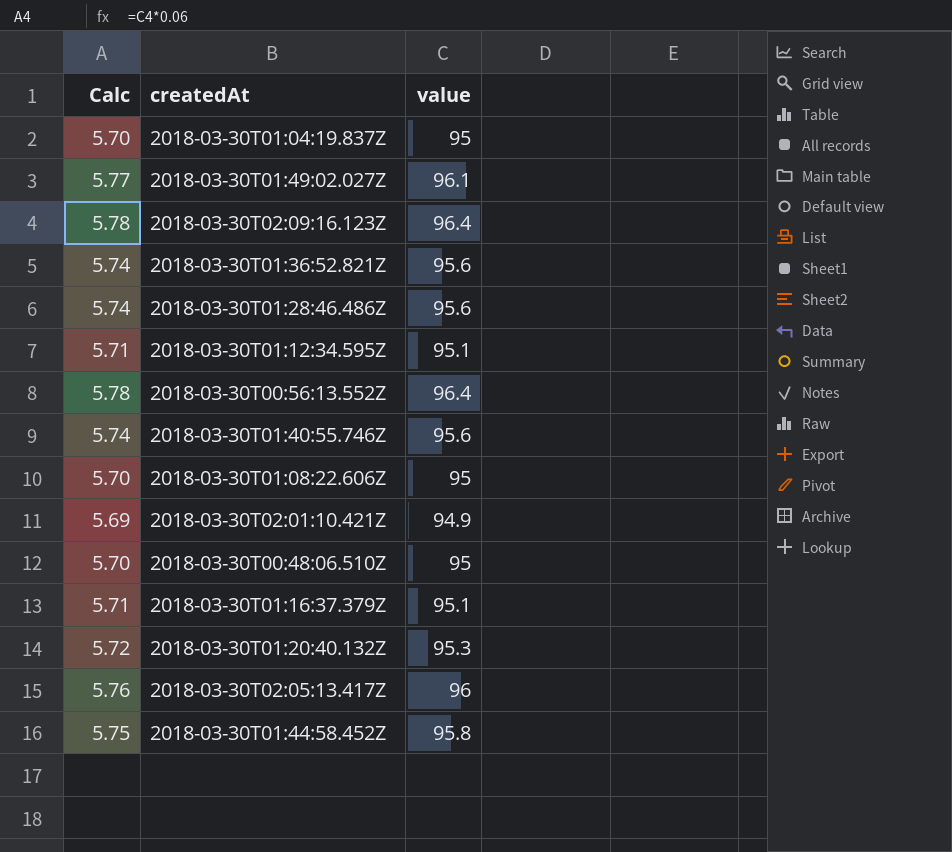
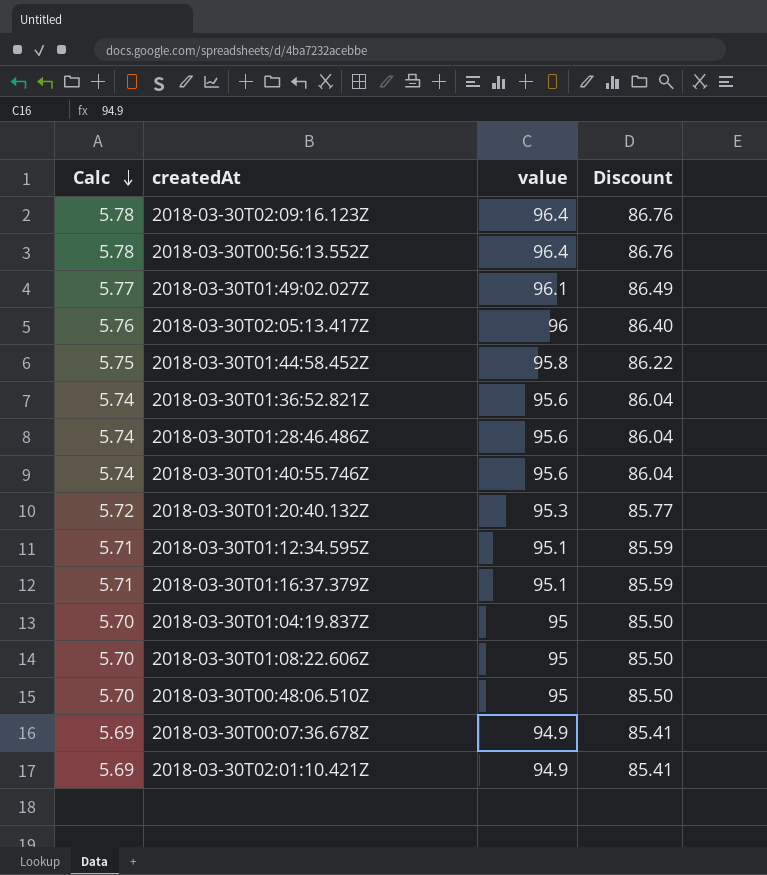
row order: none -> Calc descending
column Discount | formula: none -> [value] * 0.9
row 2018-03-30T00:07:36.678Z: none -> 5.69 | 94.9 | 85.41

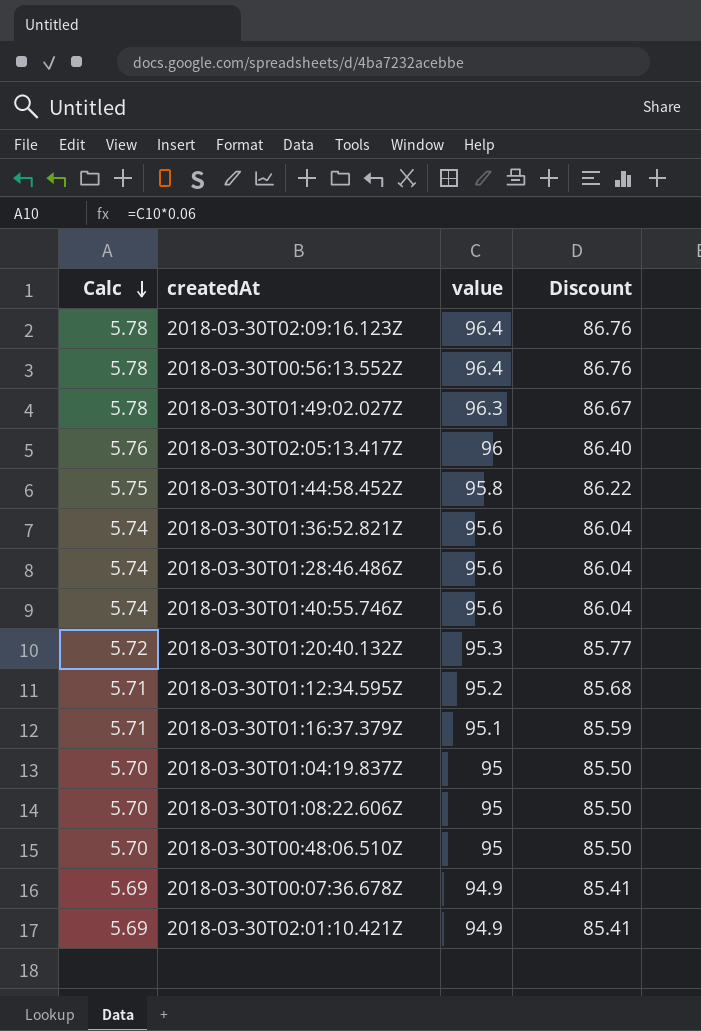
2018-03-30T01:49:02.027Z | Calc: 5.77 -> 5.78
2018-03-30T01:49:02.027Z | value: 96.1 -> 96.3
2018-03-30T01:49:02.027Z | Discount: 86.49 -> 86.67
2018-03-30T01:12:34.595Z | value: 95.1 -> 95.2
2018-03-30T01:12:34.595Z | Discount: 85.59 -> 85.68

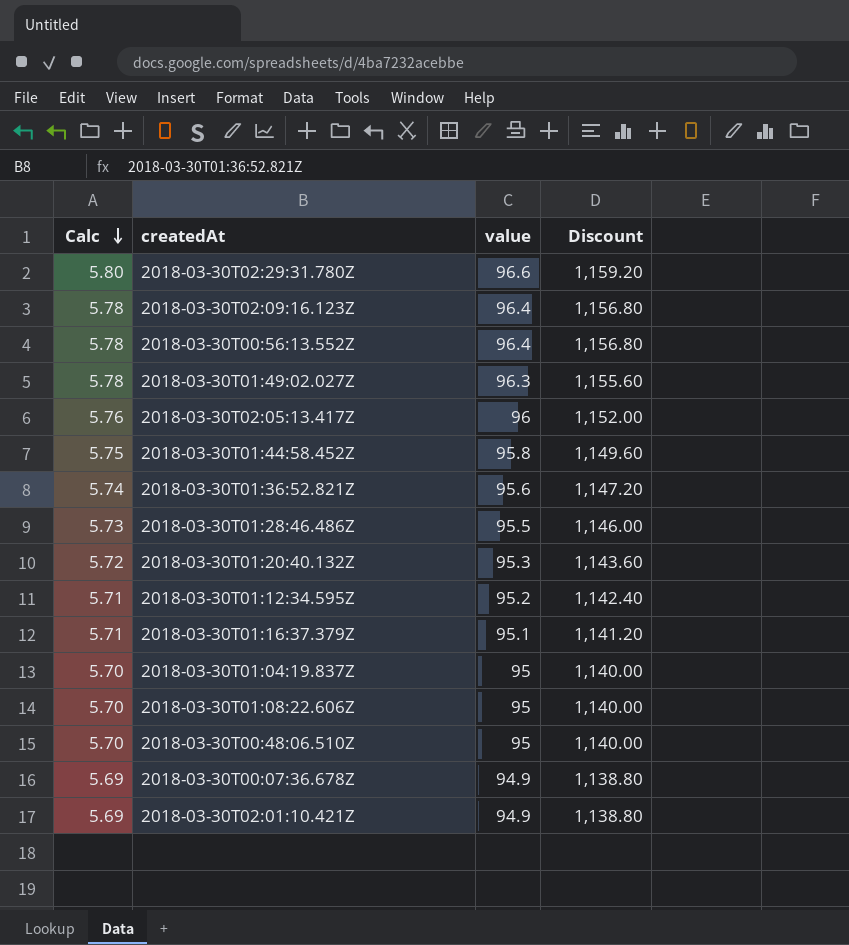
column Discount | formula: [value] * 0.9 -> [value] * 12
row 2018-03-30T01:40:55.746Z: 5.74 | 95.6 | 86.04 -> none
row 2018-03-30T02:29:31.780Z: none -> 5.80 | 96.6 | 1,159.20
2018-03-30T01:28:46.486Z | Calc: 5.74 -> 5.73
2018-03-30T01:28:46.486Z | value: 95.6 -> 95.5

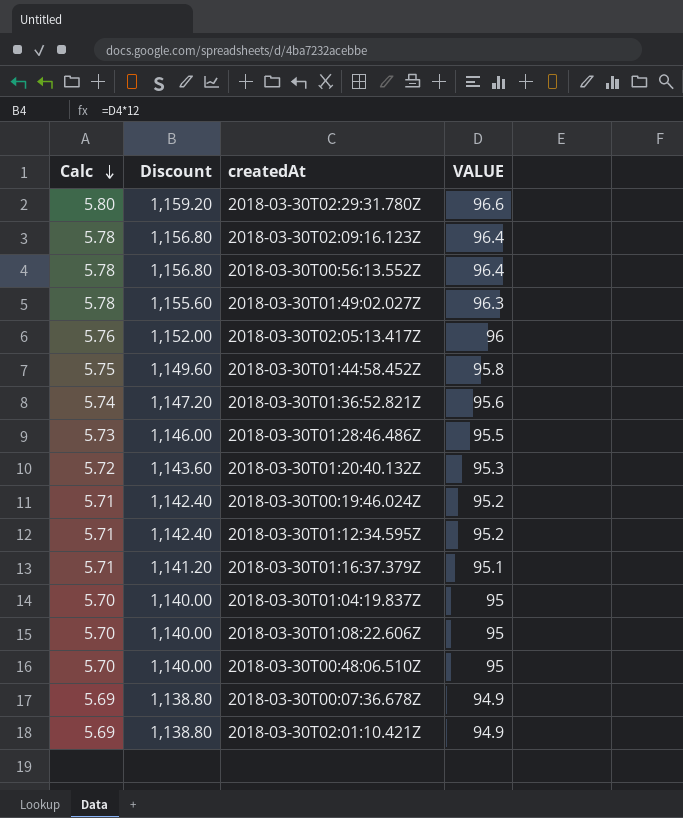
column Discount | position: 4 -> 2
column name: value -> VALUE
row 2018-03-30T00:19:46.024Z: none -> 5.71 | 1,142.40 | 95.2

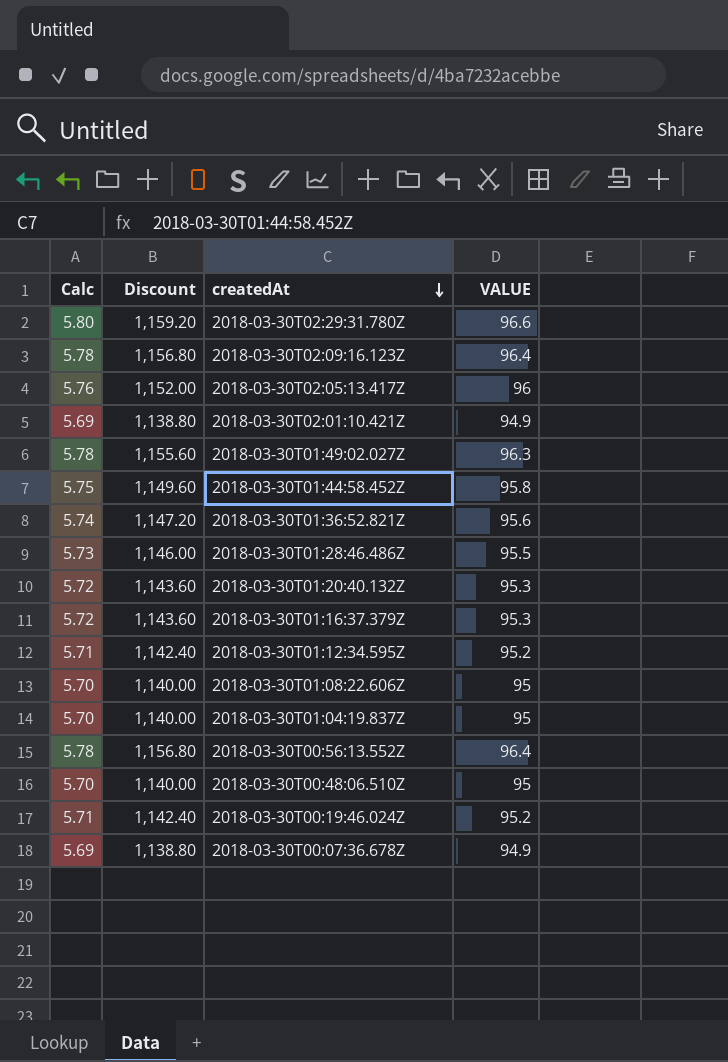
row order: Calc descending -> createdAt descending
2018-03-30T01:16:37.379Z | Calc: 5.71 -> 5.72
2018-03-30T01:16:37.379Z | Discount: 1,141.20 -> 1,143.60
2018-03-30T01:16:37.379Z | VALUE: 95.1 -> 95.3

